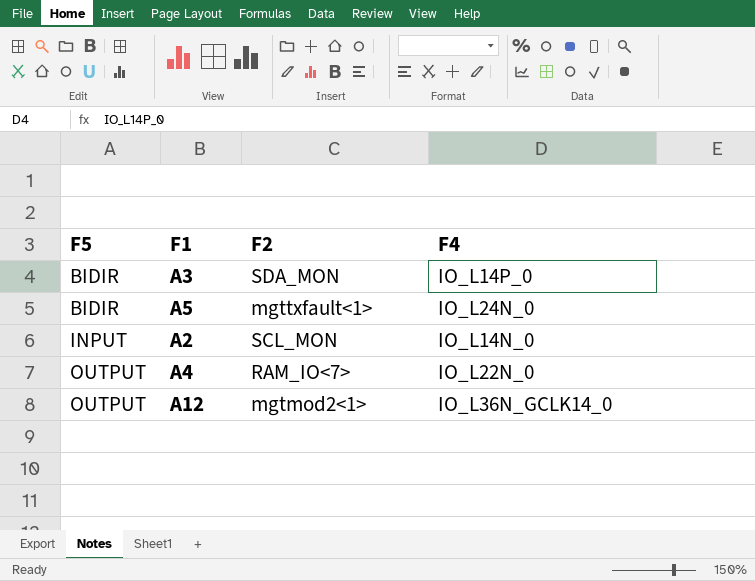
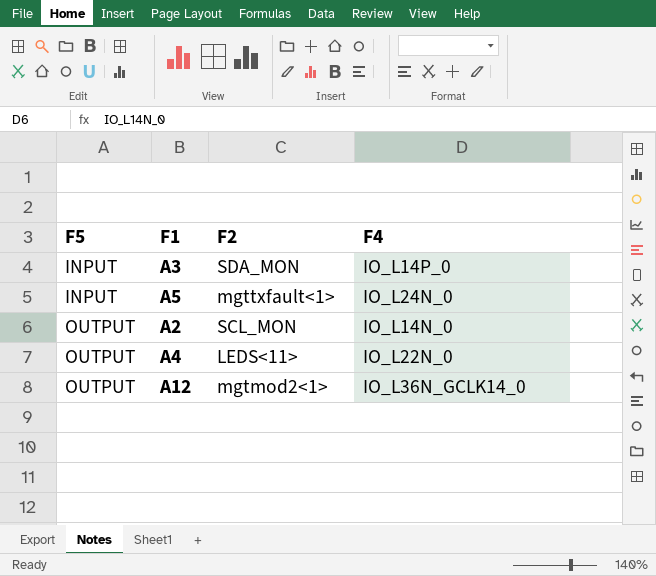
A3 | F5: BIDIR -> INPUT
A5 | F5: BIDIR -> INPUT
A2 | F5: INPUT -> OUTPUT
A4 | F2: RAM_IO<7> -> LEDS<11>

